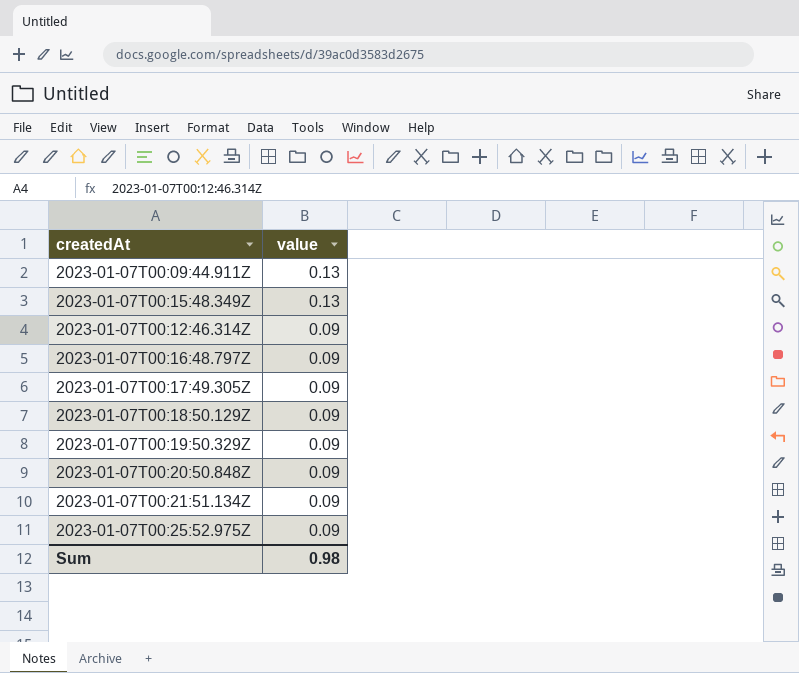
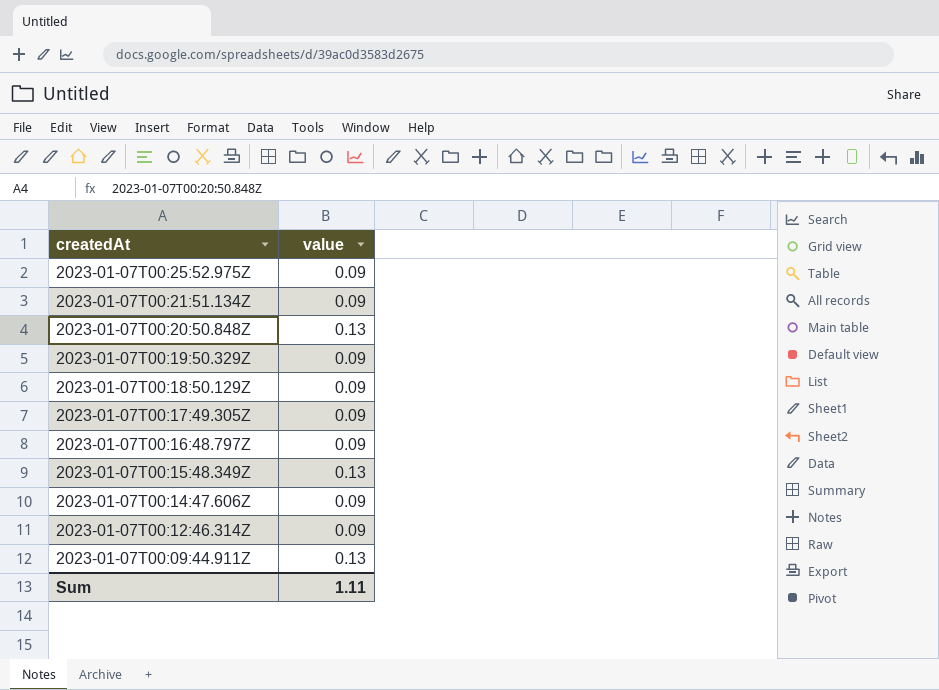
row order: value descending -> createdAt descending
2023-01-07T00:20:50.848Z | value: 0.09 -> 0.13
row 2023-01-07T00:14:47.606Z: none -> 0.09
Sum | value: 0.98 -> 1.11

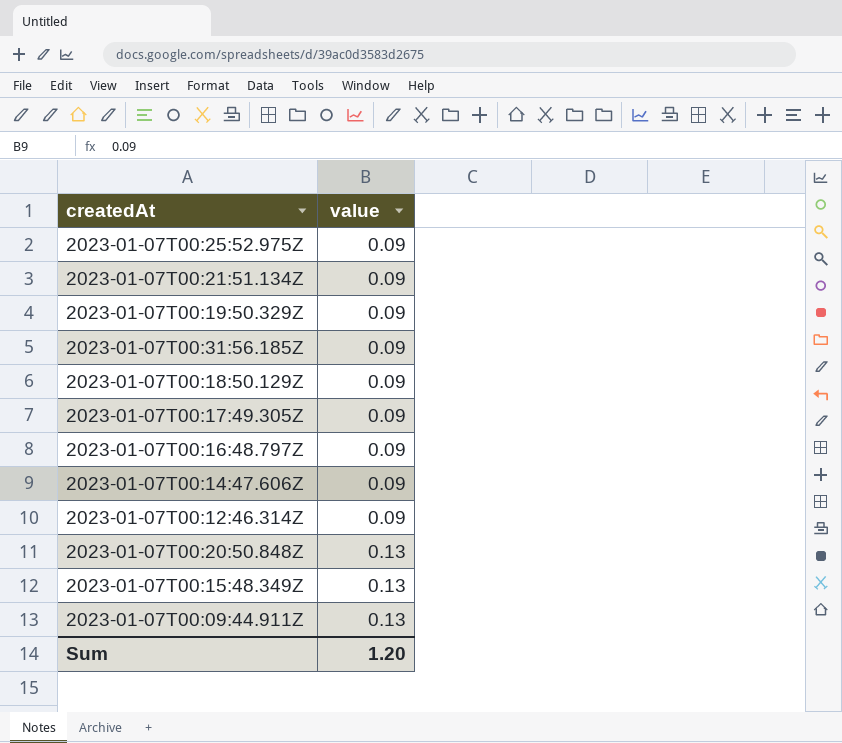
row order: createdAt descending -> value ascending
row 2023-01-07T00:31:56.185Z: none -> 0.09
Sum | value: 1.11 -> 1.20

